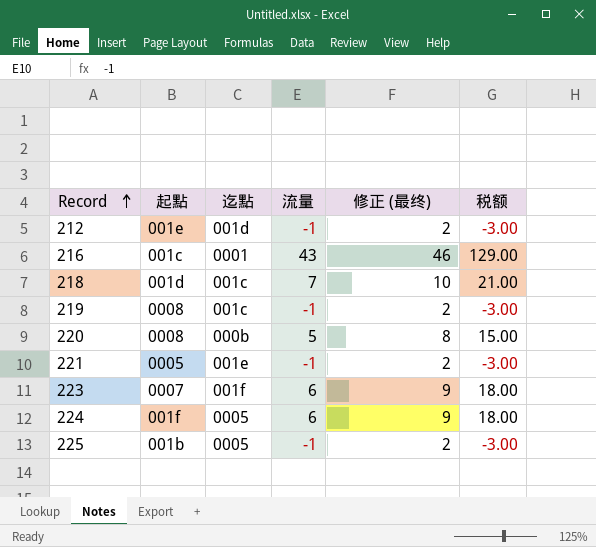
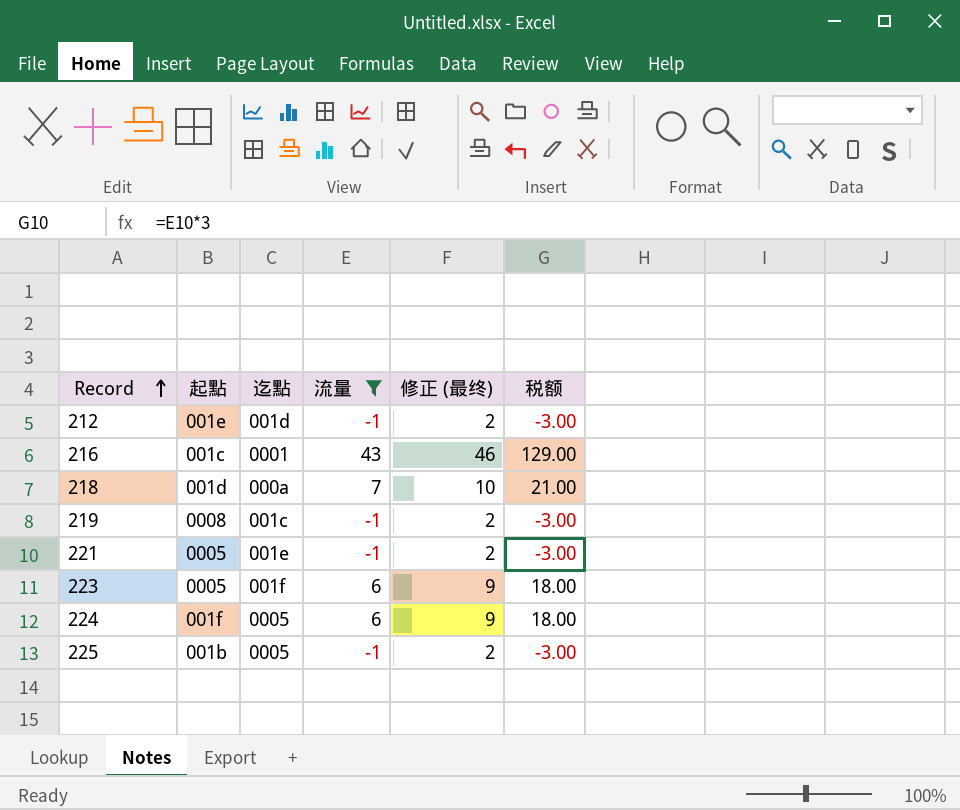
filter: none -> 流量 != 5
218 | 迄點: 001c -> 000a
223 | 起點: 0007 -> 0005

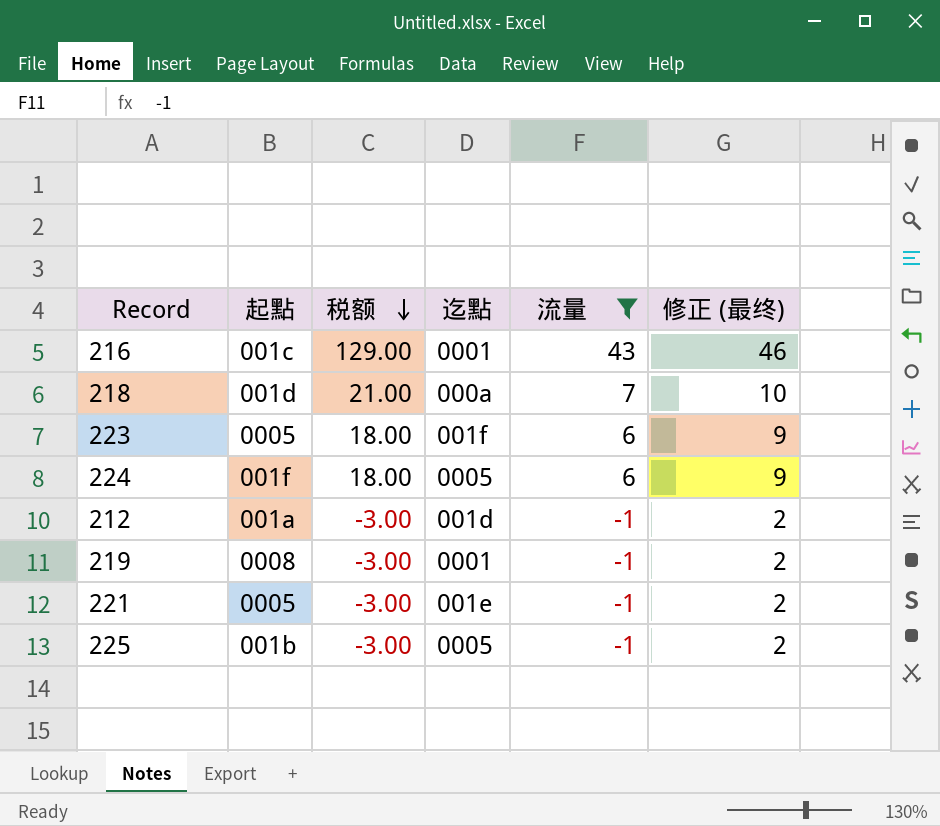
row order: Record ascending -> 税额 descending
column 税额 | position: 6 -> 3
212 | 起點: 001e -> 001a
219 | 迄點: 001c -> 0001

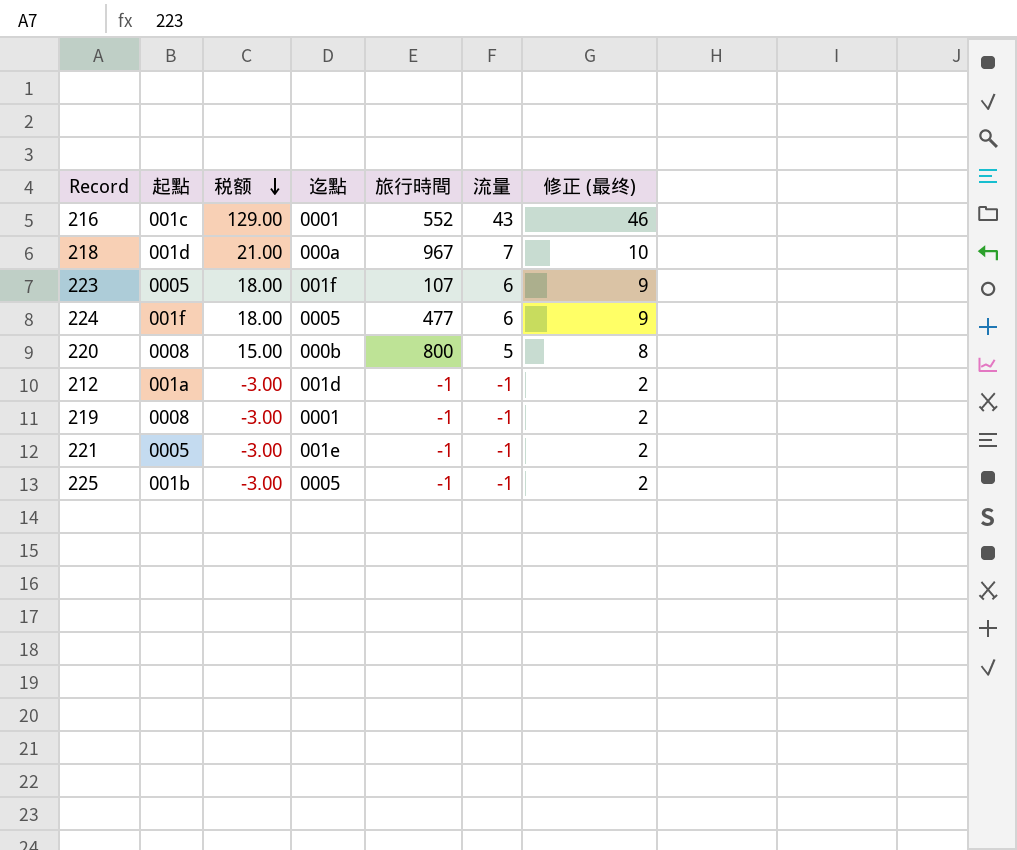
filter: 流量 != 5 -> none
column 旅行時間 | position: none -> 5

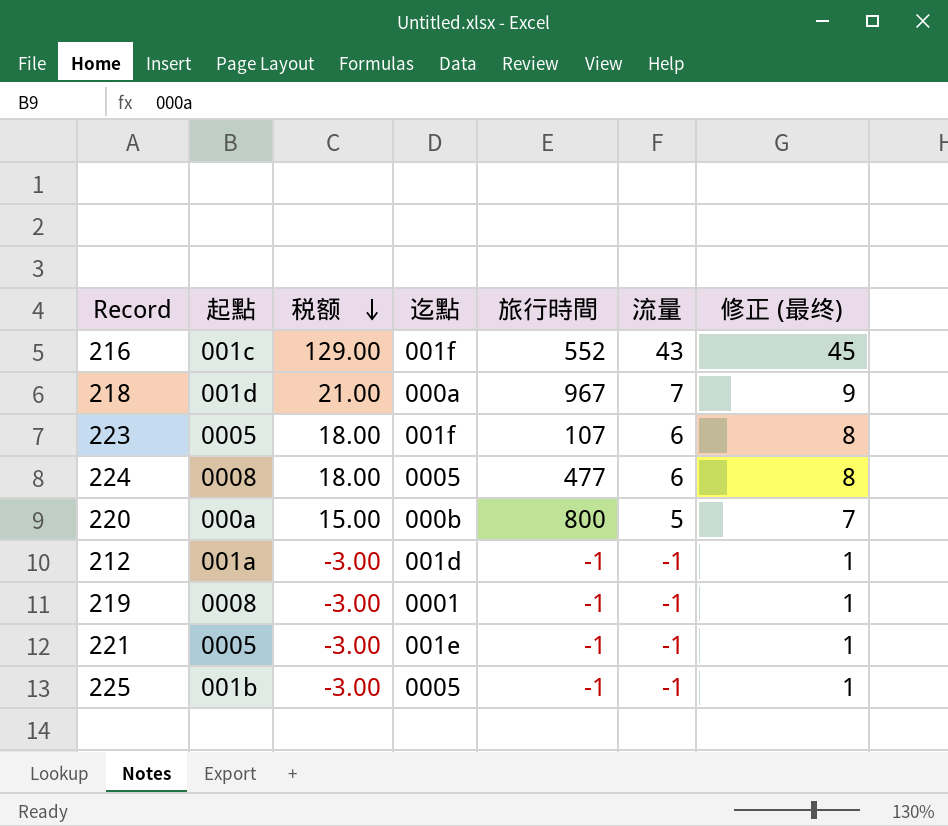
column 修正 (最终) | formula: [流量] + 3 -> [流量] + 2
216 | 迄點: 0001 -> 001f
224 | 起點: 001f -> 0008
220 | 起點: 0008 -> 000a

